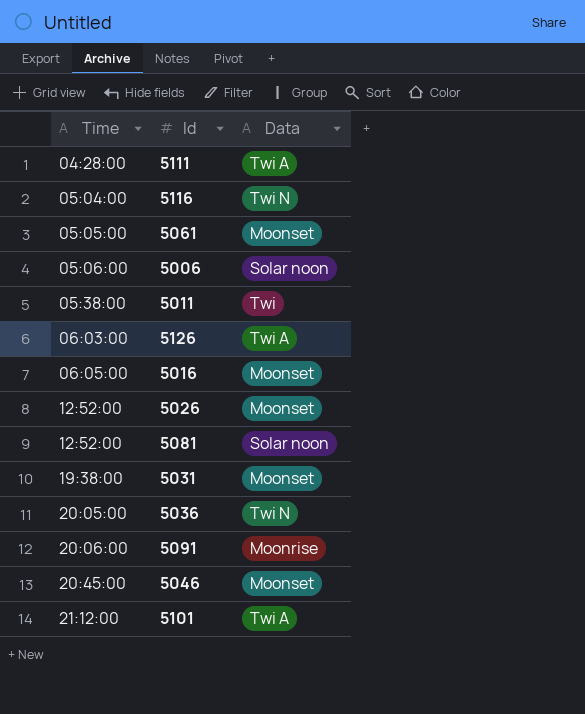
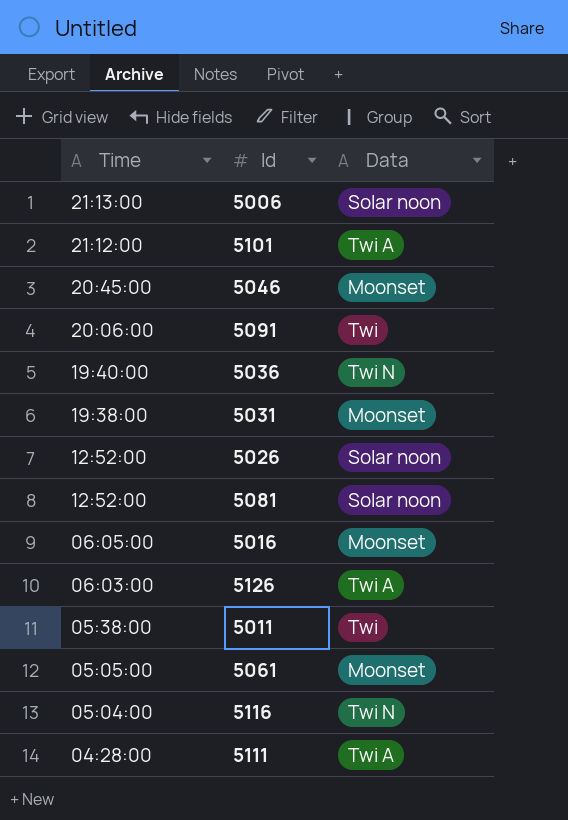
row order: Time ascending -> Time descending
5006 | Time: 05:06:00 -> 21:13:00
5091 | Data: Moonrise -> Twi
5036 | Time: 20:05:00 -> 19:40:00
5026 | Data: Moonset -> Solar noon

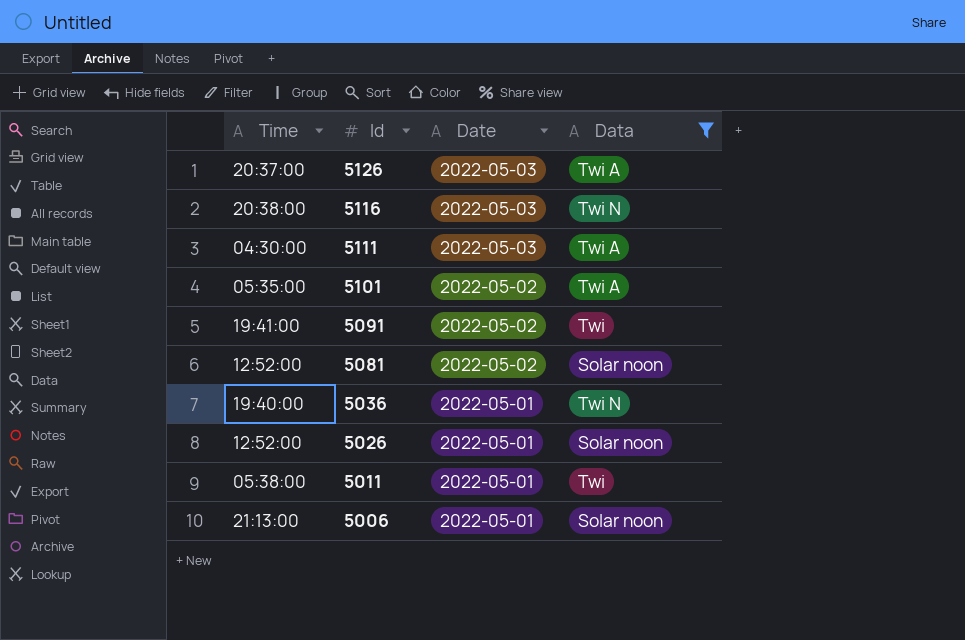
filter: none -> Data != Moonset
row order: Time descending -> Id descending
column Date | position: none -> 3
5126 | Time: 06:03:00 -> 20:37:00
5116 | Time: 05:04:00 -> 20:38:00
5111 | Time: 04:28:00 -> 04:30:00
5101 | Time: 21:12:00 -> 05:35:00
5091 | Time: 20:06:00 -> 19:41:00

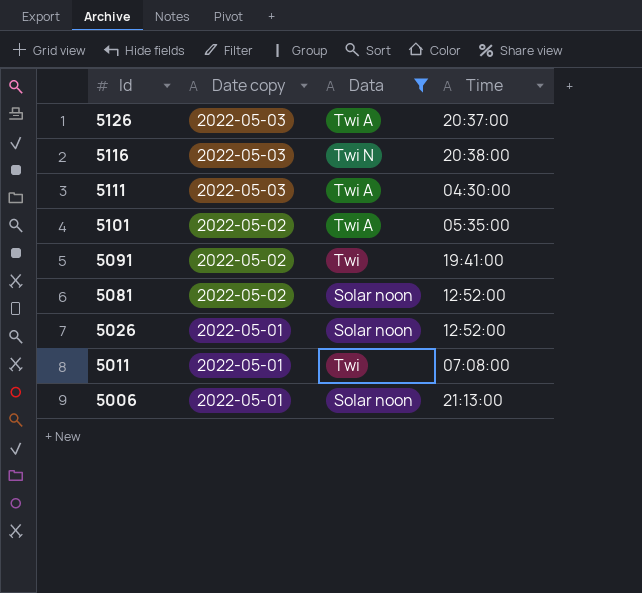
column name: Date -> Date copy
column Time | position: 1 -> 4
row 5036: 19:40:00 | 2022-05-01 | Twi N -> none
5011 | Time: 05:38:00 -> 07:08:00

